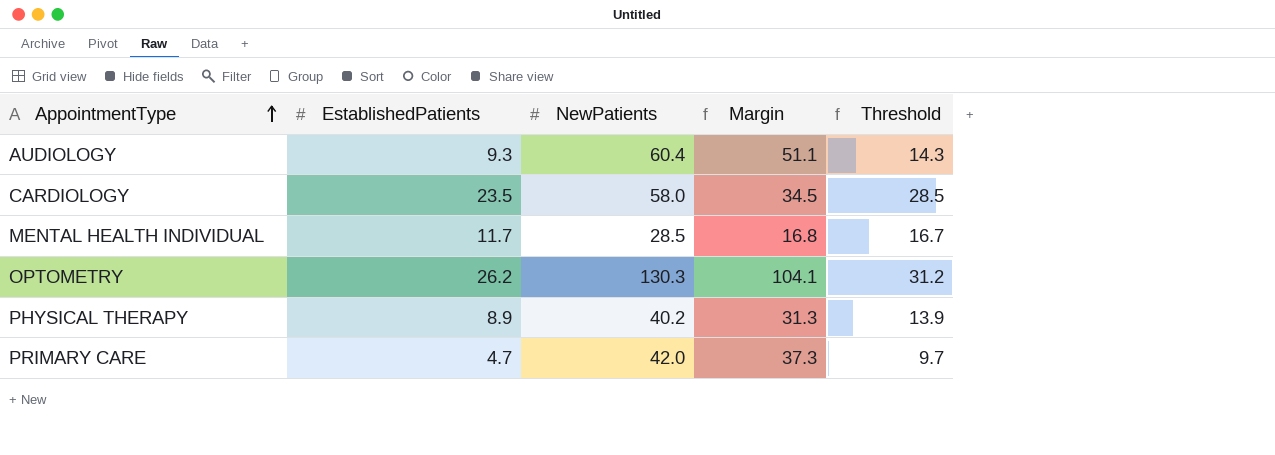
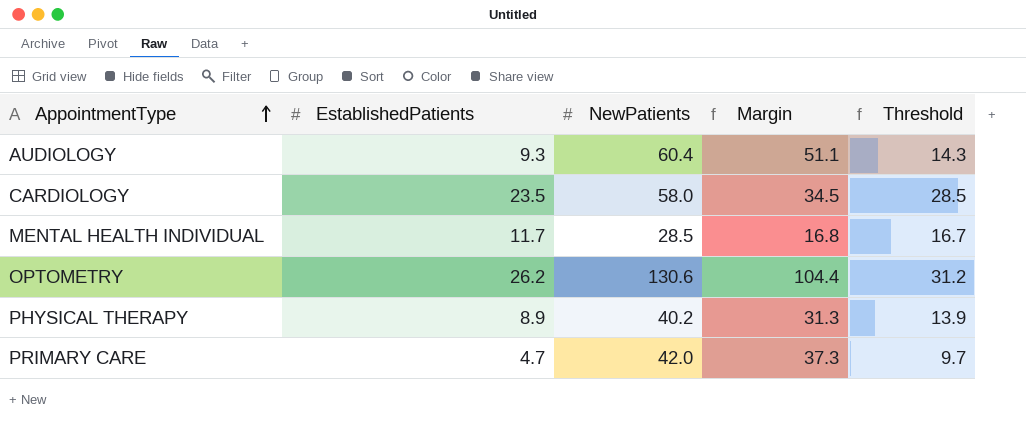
OPTOMETRY | NewPatients: 130.3 -> 130.6
OPTOMETRY | Margin: 104.1 -> 104.4

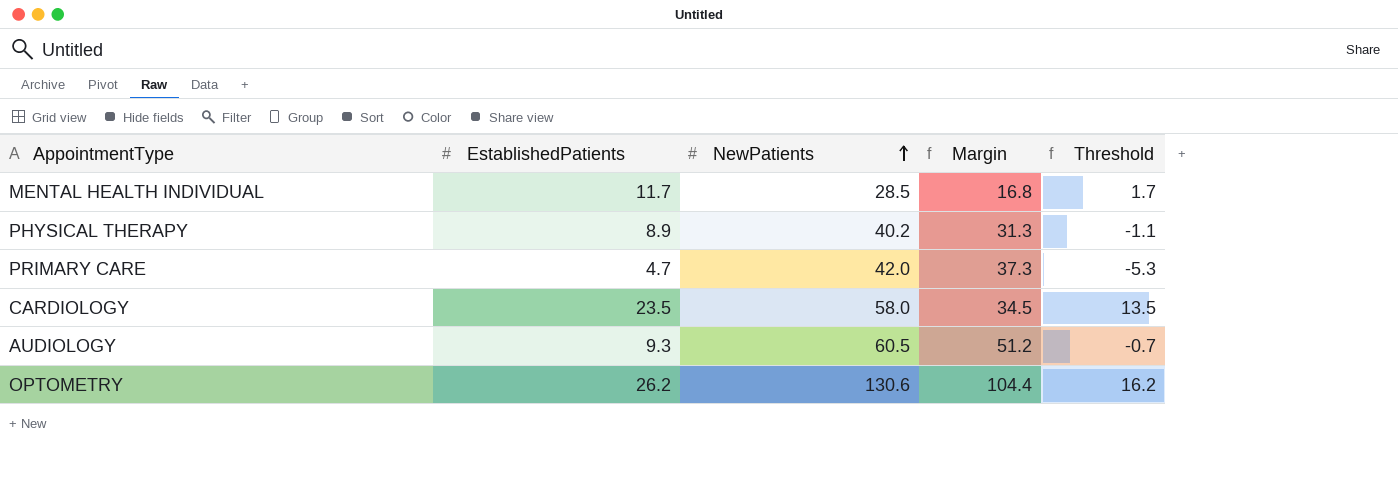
row order: AppointmentType ascending -> NewPatients ascending
column Threshold | formula: [EstablishedPatients] + 5 -> [EstablishedPatients] - 10
AUDIOLOGY | NewPatients: 60.4 -> 60.5
AUDIOLOGY | Margin: 51.1 -> 51.2

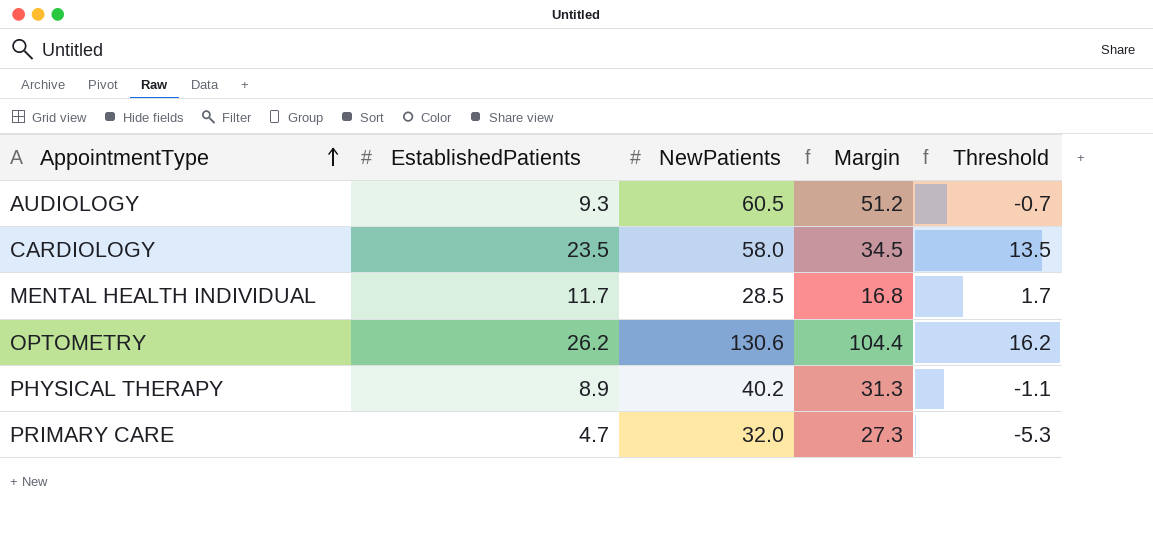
row order: NewPatients ascending -> AppointmentType ascending
PRIMARY CARE | NewPatients: 42.0 -> 32.0
PRIMARY CARE | Margin: 37.3 -> 27.3

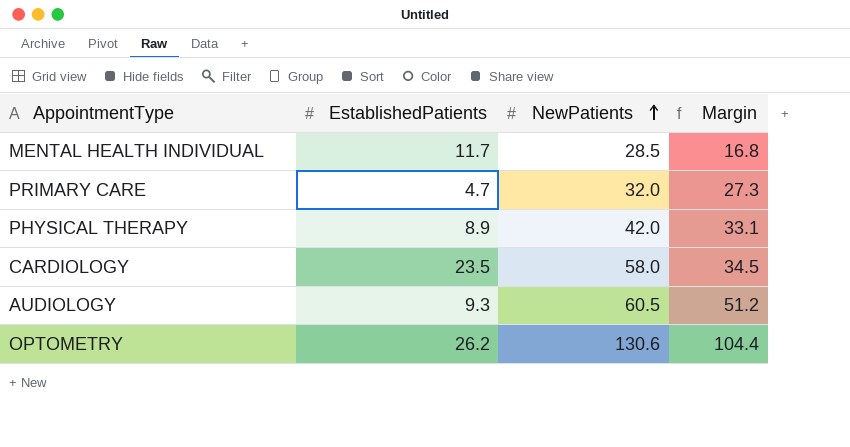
row order: AppointmentType ascending -> NewPatients ascending
column Threshold | formula: [EstablishedPatients] - 10 -> none
PHYSICAL THERAPY | NewPatients: 40.2 -> 42.0
PHYSICAL THERAPY | Margin: 31.3 -> 33.1

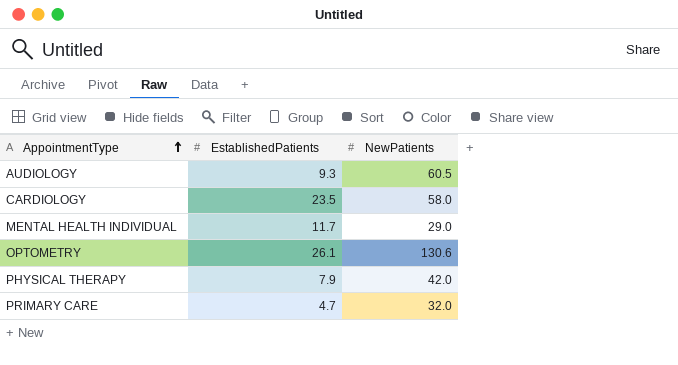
row order: NewPatients ascending -> AppointmentType ascending
column Margin | formula: [NewPatients] - [EstablishedPatients] -> none
MENTAL HEALTH INDIVIDUAL | NewPatients: 28.5 -> 29.0
OPTOMETRY | EstablishedPatients: 26.2 -> 26.1
PHYSICAL THERAPY | EstablishedPatients: 8.9 -> 7.9

